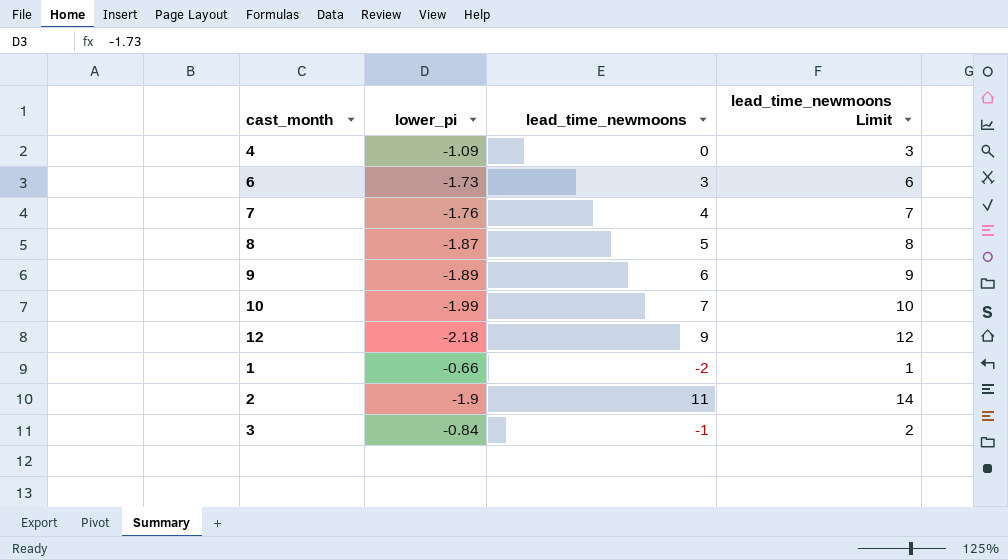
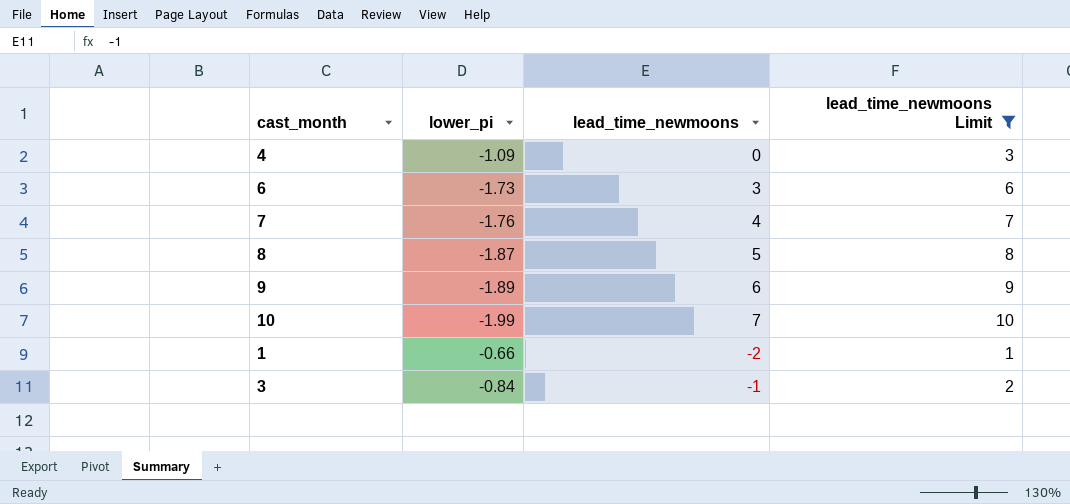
filter: none -> lead_time_newmoons Limit <= 10

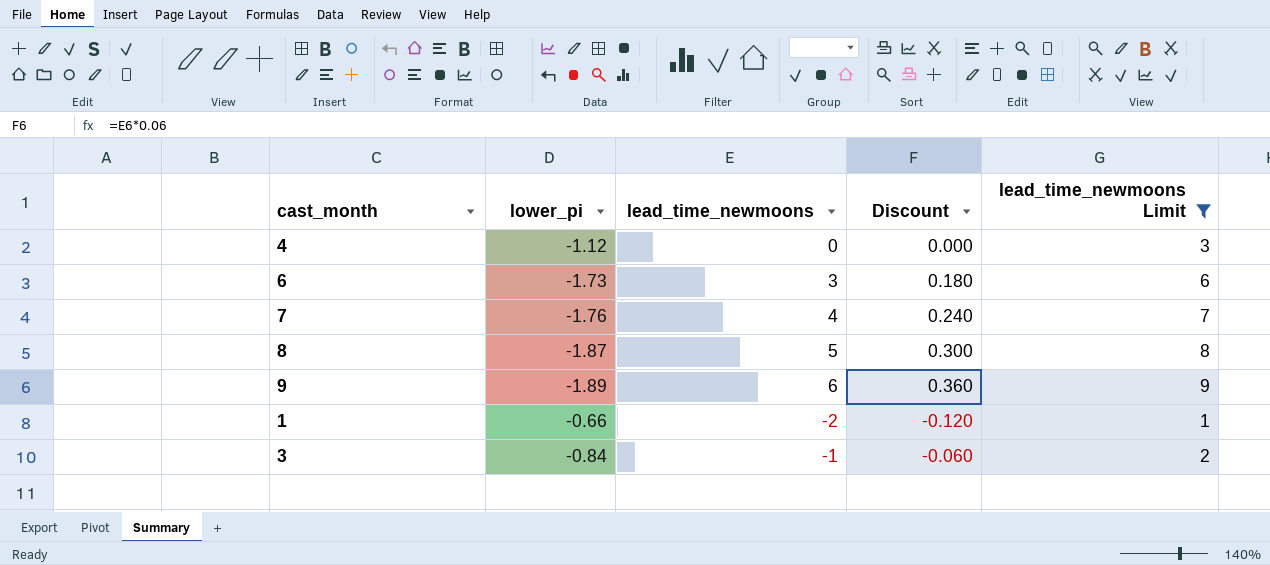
column Discount | formula: none -> [lead_time_newmoons] * 0.06
row 10: -1.99 | 7 | 10 -> none
4 | lower_pi: -1.09 -> -1.12

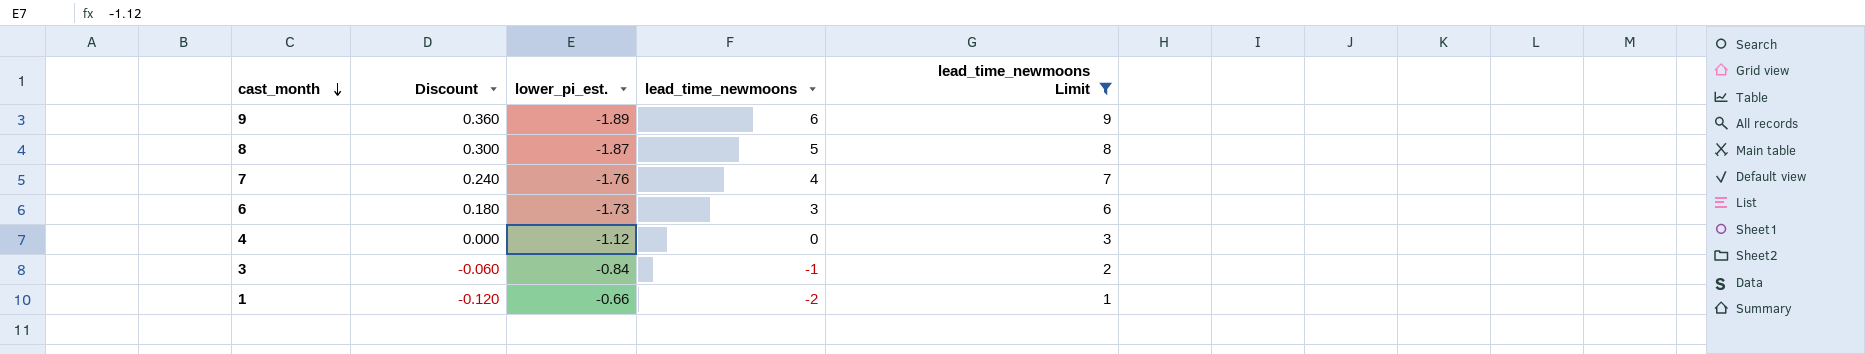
row order: none -> cast_month descending
column Discount | position: 4 -> 2
column name: lower_pi -> lower_pi_est.

